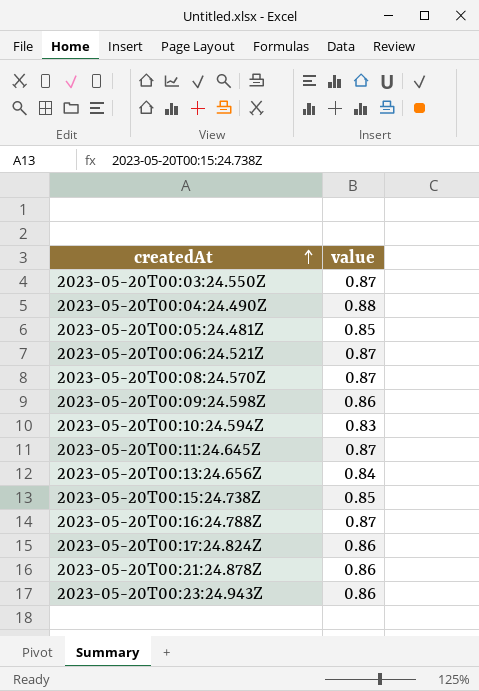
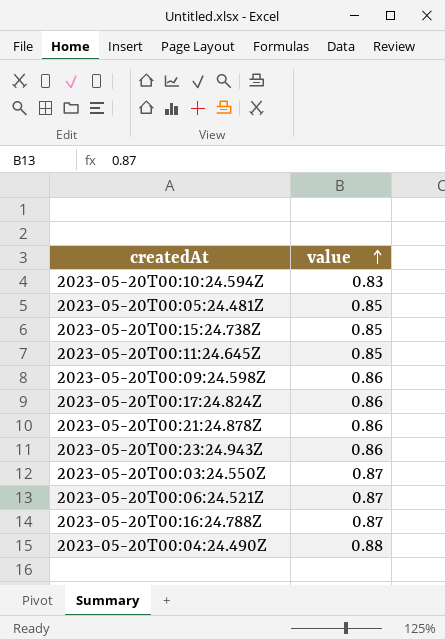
row order: createdAt ascending -> value ascending
row 2023-05-20T00:08:24.570Z: 0.87 -> none
row 2023-05-20T00:13:24.656Z: 0.84 -> none
2023-05-20T00:11:24.645Z | value: 0.87 -> 0.85

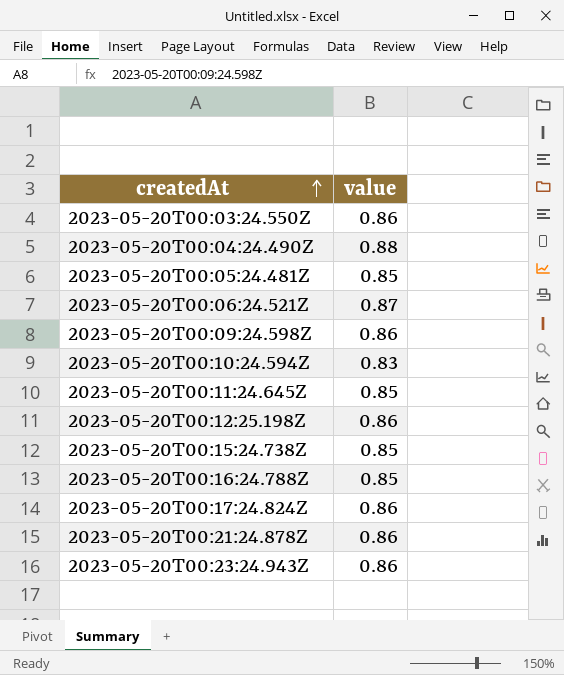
row order: value ascending -> createdAt ascending
2023-05-20T00:03:24.550Z | value: 0.87 -> 0.86
row 2023-05-20T00:12:25.198Z: none -> 0.86
2023-05-20T00:16:24.788Z | value: 0.87 -> 0.85

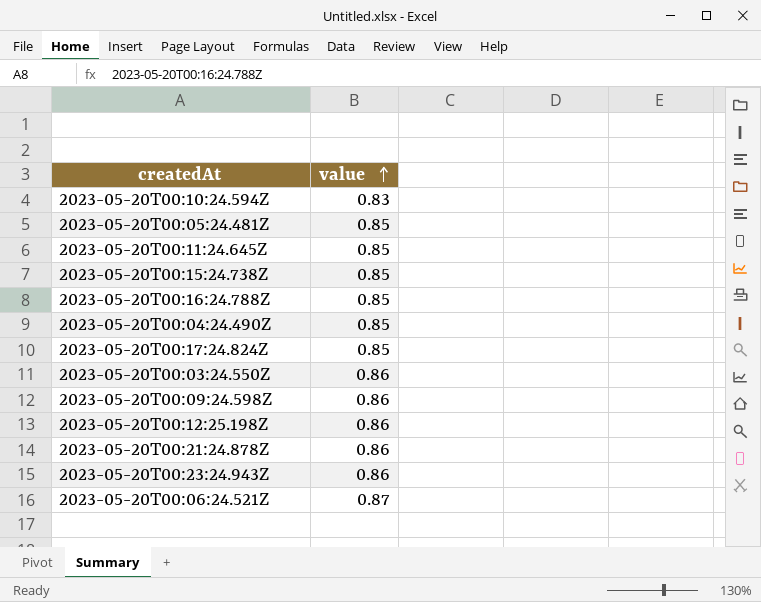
row order: createdAt ascending -> value ascending
2023-05-20T00:04:24.490Z | value: 0.88 -> 0.85
2023-05-20T00:17:24.824Z | value: 0.86 -> 0.85

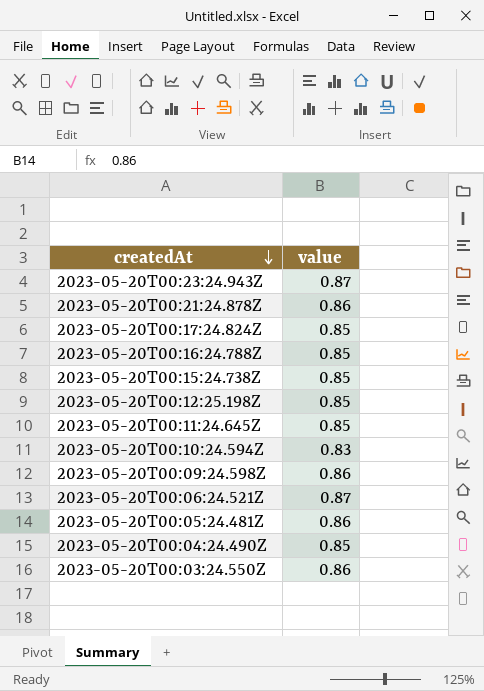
row order: value ascending -> createdAt descending
2023-05-20T00:23:24.943Z | value: 0.86 -> 0.87
2023-05-20T00:12:25.198Z | value: 0.86 -> 0.85
2023-05-20T00:05:24.481Z | value: 0.85 -> 0.86

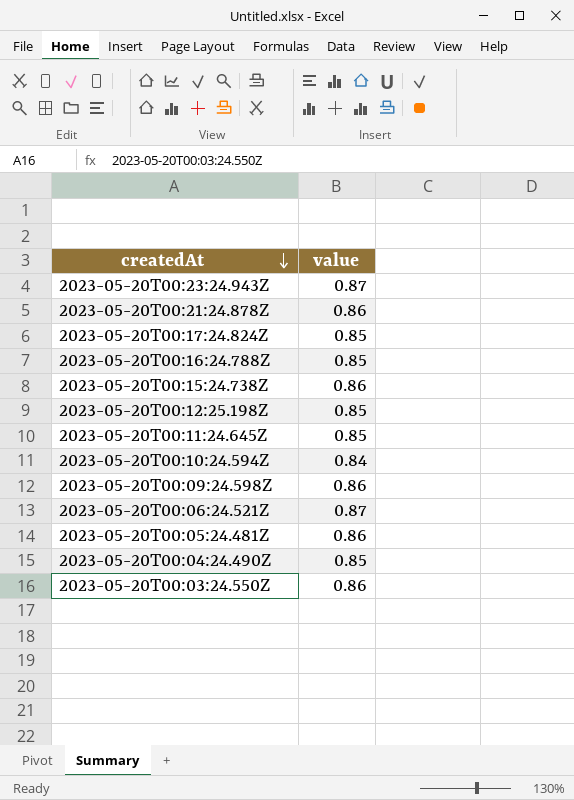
2023-05-20T00:15:24.738Z | value: 0.85 -> 0.86
2023-05-20T00:10:24.594Z | value: 0.83 -> 0.84

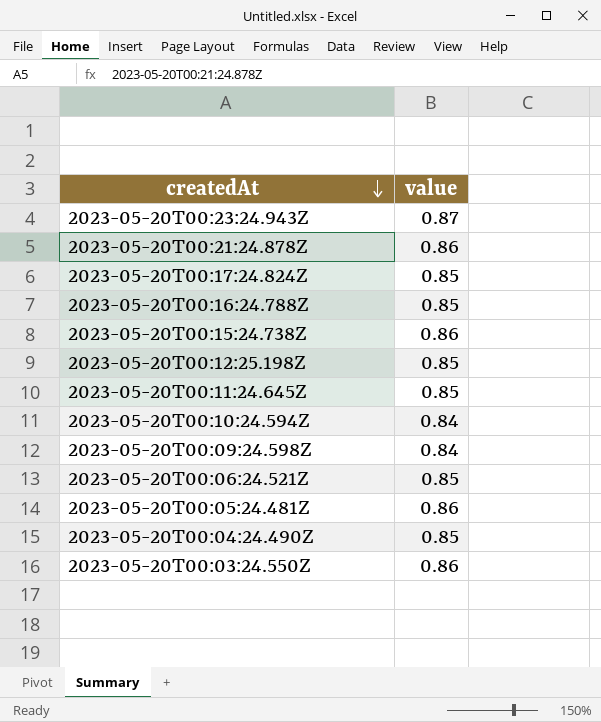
2023-05-20T00:09:24.598Z | value: 0.86 -> 0.84
2023-05-20T00:06:24.521Z | value: 0.87 -> 0.85

